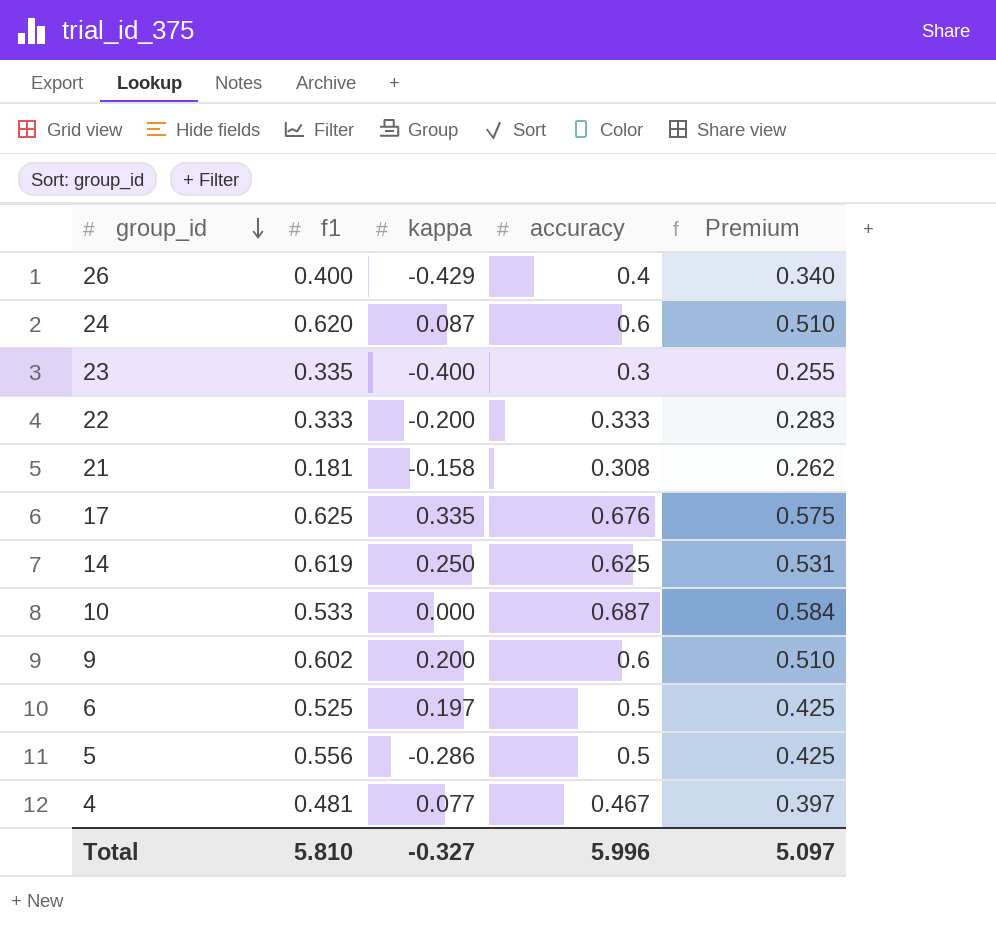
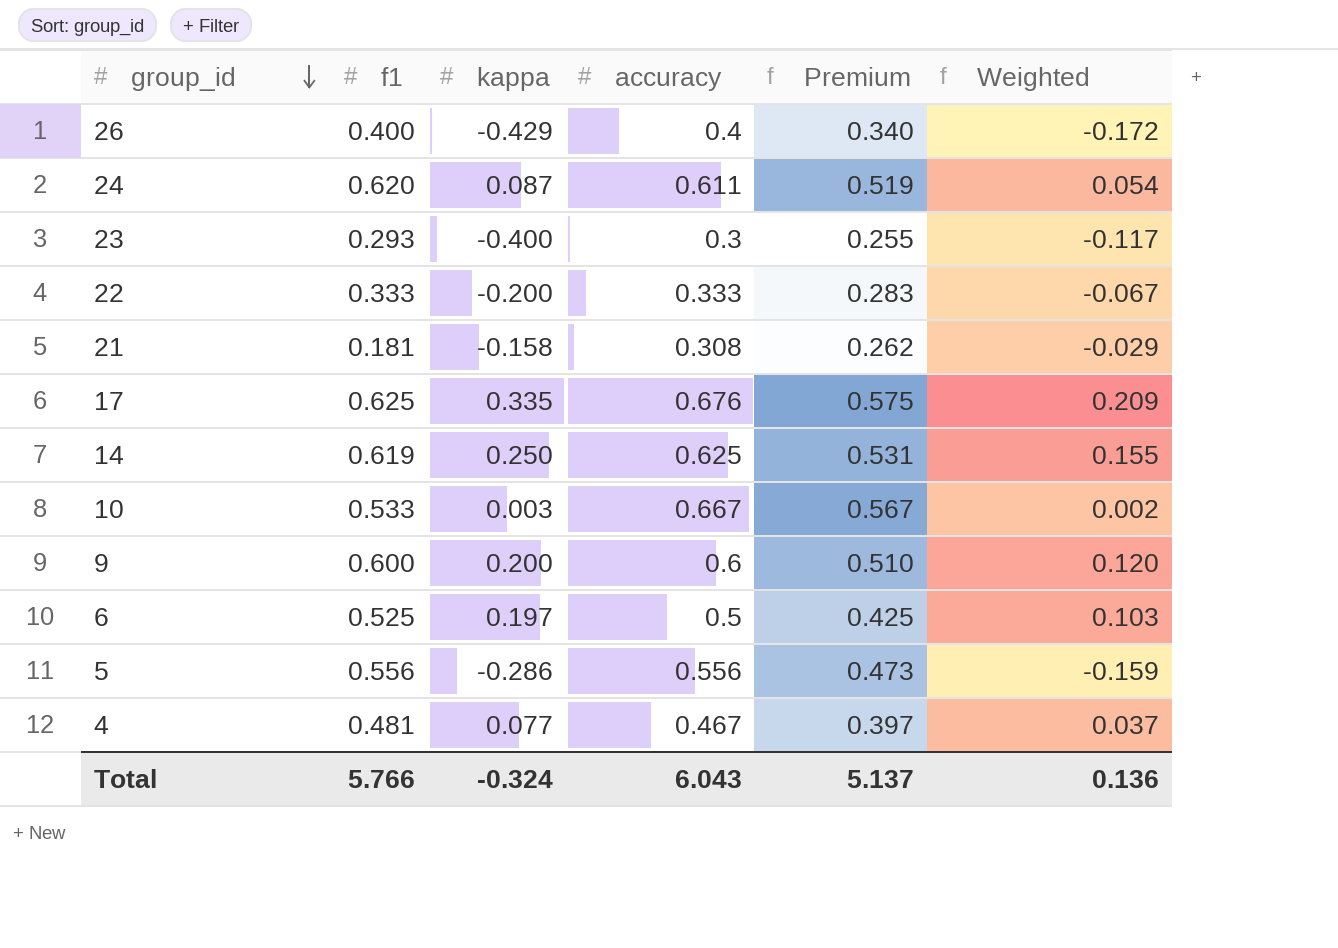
column Weighted | formula: none -> [f1] * [kappa]
24 | accuracy: 0.6 -> 0.611
24 | Premium: 0.510 -> 0.519
23 | f1: 0.335 -> 0.293
10 | kappa: 0.000 -> 0.003
10 | accuracy: 0.687 -> 0.667
10 | Premium: 0.584 -> 0.567
9 | f1: 0.602 -> 0.600
5 | accuracy: 0.5 -> 0.556
5 | Premium: 0.425 -> 0.473
Total | f1: 5.810 -> 5.766
Total | kappa: -0.327 -> -0.324
Total | accuracy: 5.996 -> 6.043
Total | Premium: 5.097 -> 5.137

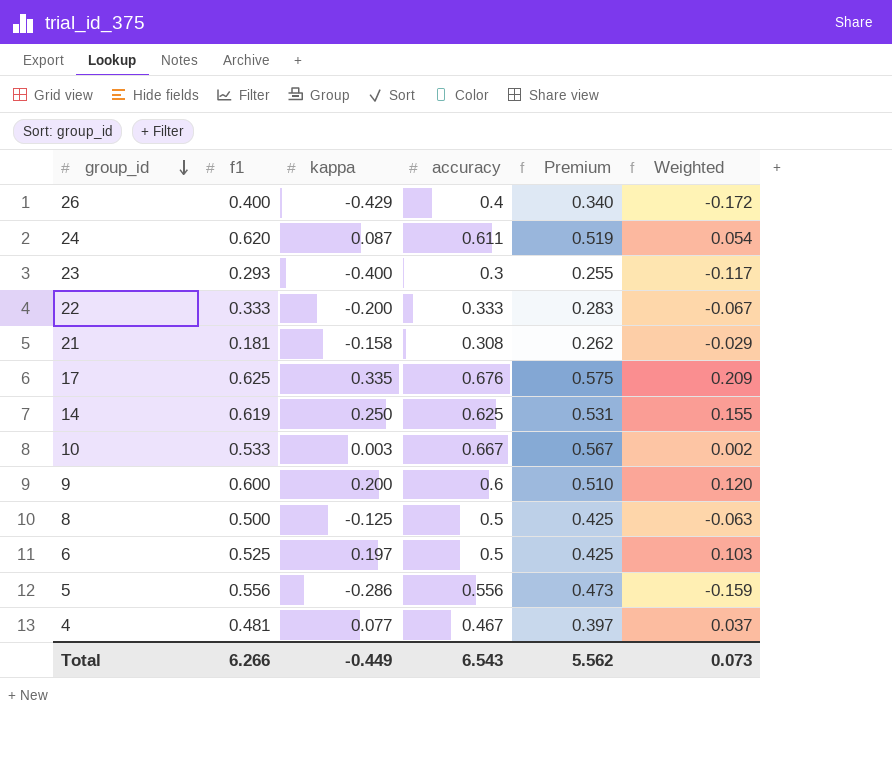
row 8: none -> 0.500 | -0.125 | 0.5 | 0.425 | -0.063
Total | f1: 5.766 -> 6.266
Total | kappa: -0.324 -> -0.449
Total | accuracy: 6.043 -> 6.543
Total | Premium: 5.137 -> 5.562
Total | Weighted: 0.136 -> 0.073

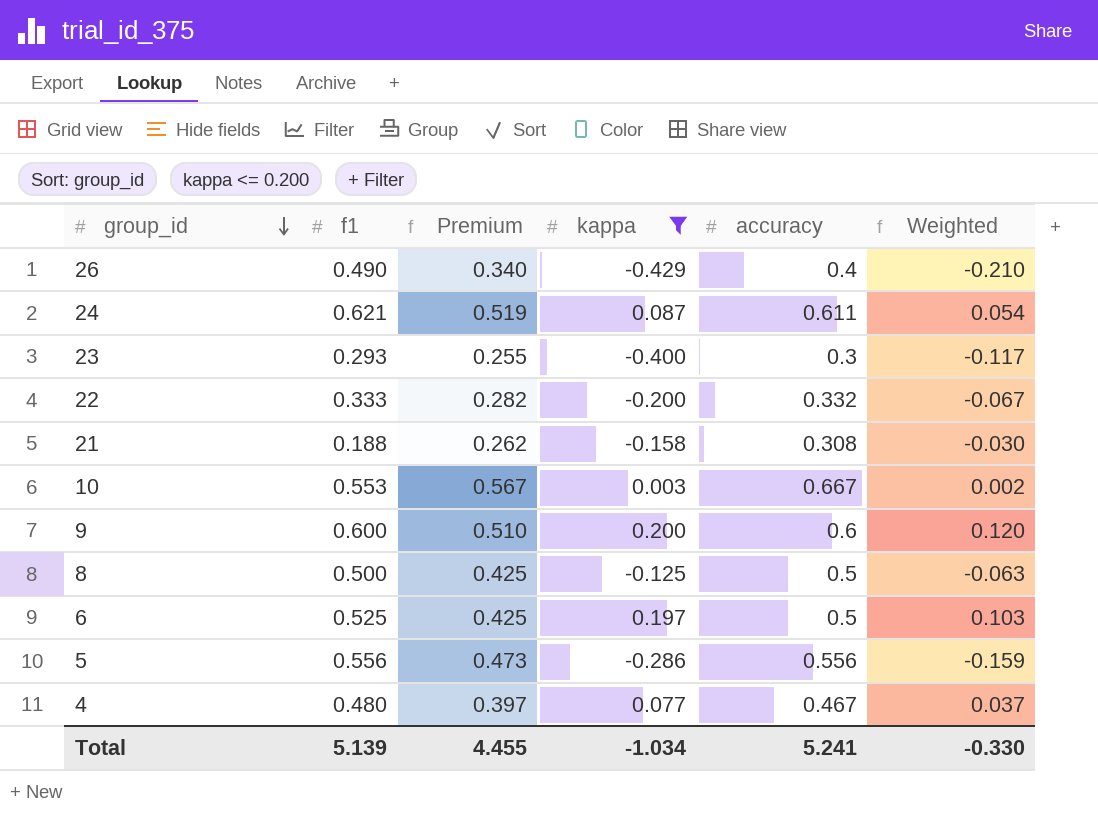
filter: none -> kappa <= 0.200
column Premium | position: 5 -> 3
26 | f1: 0.400 -> 0.490
26 | Weighted: -0.172 -> -0.210
24 | f1: 0.620 -> 0.621
22 | Premium: 0.283 -> 0.282
22 | accuracy: 0.333 -> 0.332
21 | f1: 0.181 -> 0.188
21 | Weighted: -0.029 -> -0.030
10 | f1: 0.533 -> 0.553
4 | f1: 0.481 -> 0.480
Total | f1: 6.266 -> 5.139
Total | Premium: 5.562 -> 4.455
Total | kappa: -0.449 -> -1.034
Total | accuracy: 6.543 -> 5.241
Total | Weighted: 0.073 -> -0.330

